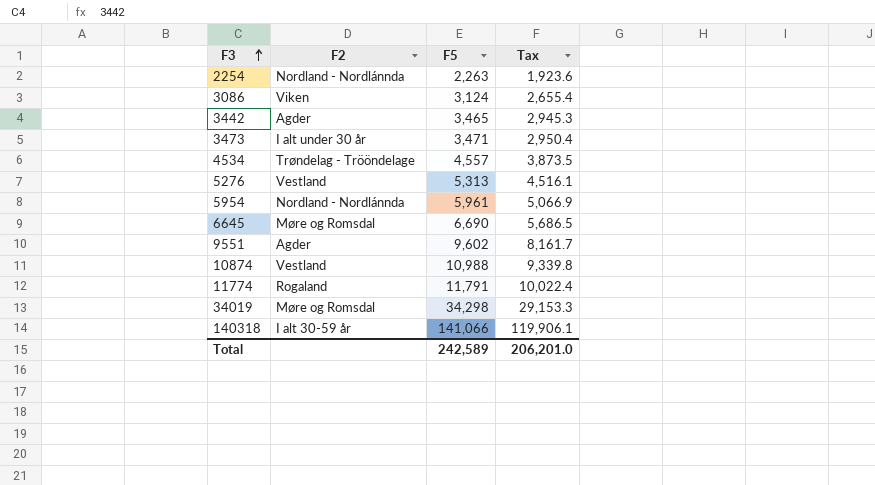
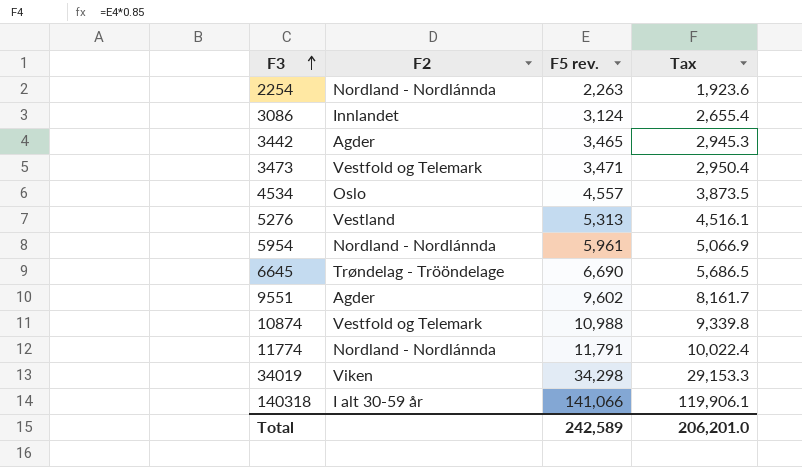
column name: F5 -> F5 rev.
3086 | F2: Viken -> Innlandet
3473 | F2: I alt under 30 år -> Vestfold og Telemark
4534 | F2: Trøndelag - Trööndelage -> Oslo
6645 | F2: Møre og Romsdal -> Trøndelag - Trööndelage
10874 | F2: Vestland -> Vestfold og Telemark
11774 | F2: Rogaland -> Nordland - Nordlánnda
34019 | F2: Møre og Romsdal -> Viken

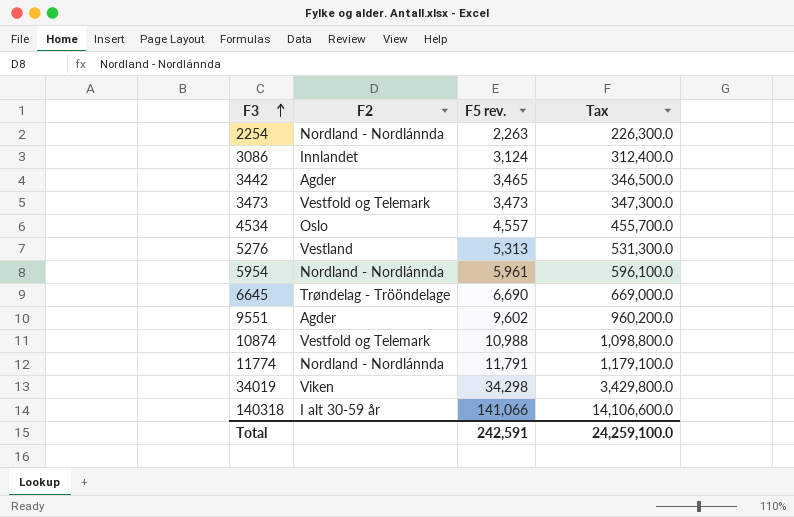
column Tax | formula: [F5 rev.] * 0.85 -> [F5 rev.] * 100
3473 | F5 rev.: 3,471 -> 3,473
Total | F5 rev.: 242,589 -> 242,591
Total | Tax: 206,201.0 -> 24,259,100.0

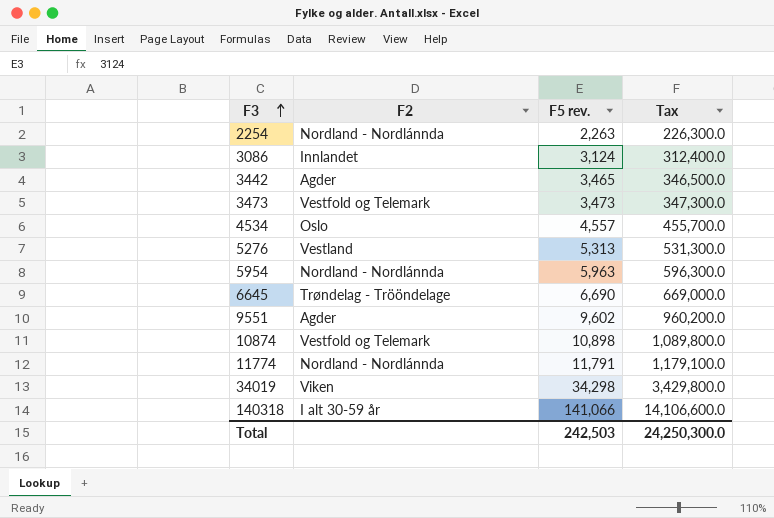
5954 | F5 rev.: 5,961 -> 5,963
5954 | Tax: 596,100.0 -> 596,300.0
10874 | F5 rev.: 10,988 -> 10,898
10874 | Tax: 1,098,800.0 -> 1,089,800.0
Total | F5 rev.: 242,591 -> 242,503
Total | Tax: 24,259,100.0 -> 24,250,300.0

